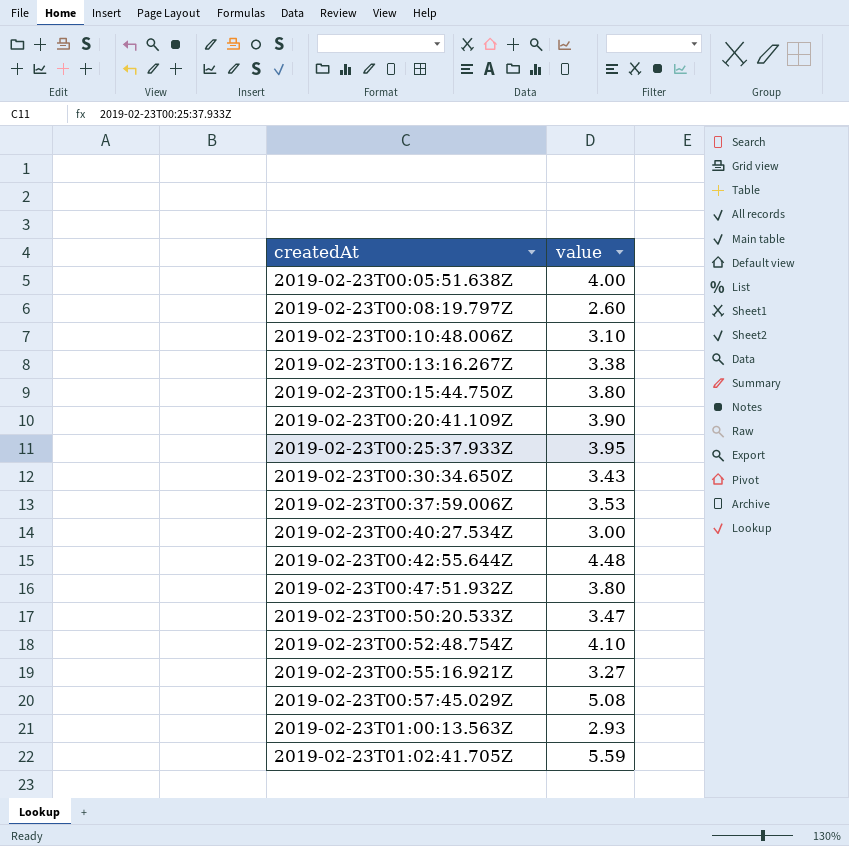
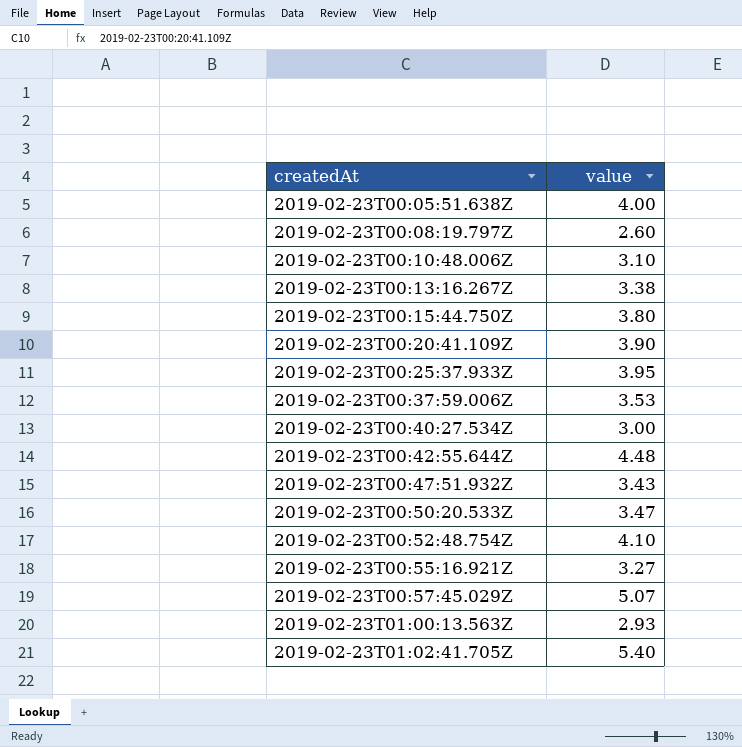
row 2019-02-23T00:30:34.650Z: 3.43 -> none
2019-02-23T00:47:51.932Z | value: 3.80 -> 3.43
2019-02-23T00:57:45.029Z | value: 5.08 -> 5.07
2019-02-23T01:02:41.705Z | value: 5.59 -> 5.40

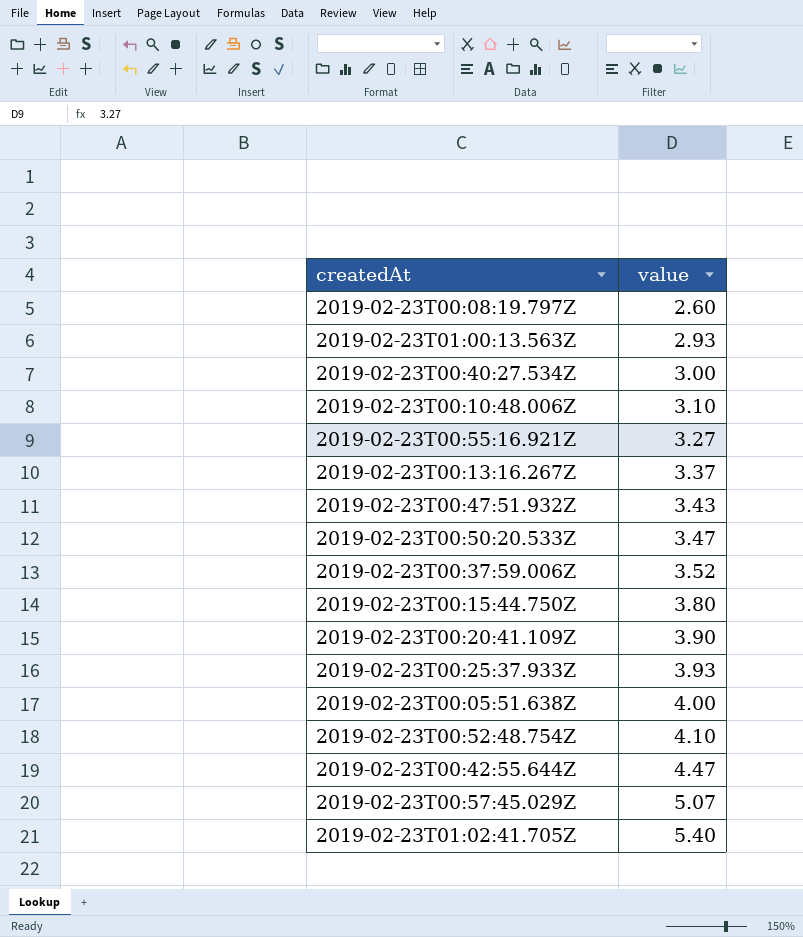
row order: createdAt ascending -> value ascending
2019-02-23T00:13:16.267Z | value: 3.38 -> 3.37
2019-02-23T00:37:59.006Z | value: 3.53 -> 3.52
2019-02-23T00:25:37.933Z | value: 3.95 -> 3.93
2019-02-23T00:42:55.644Z | value: 4.48 -> 4.47

